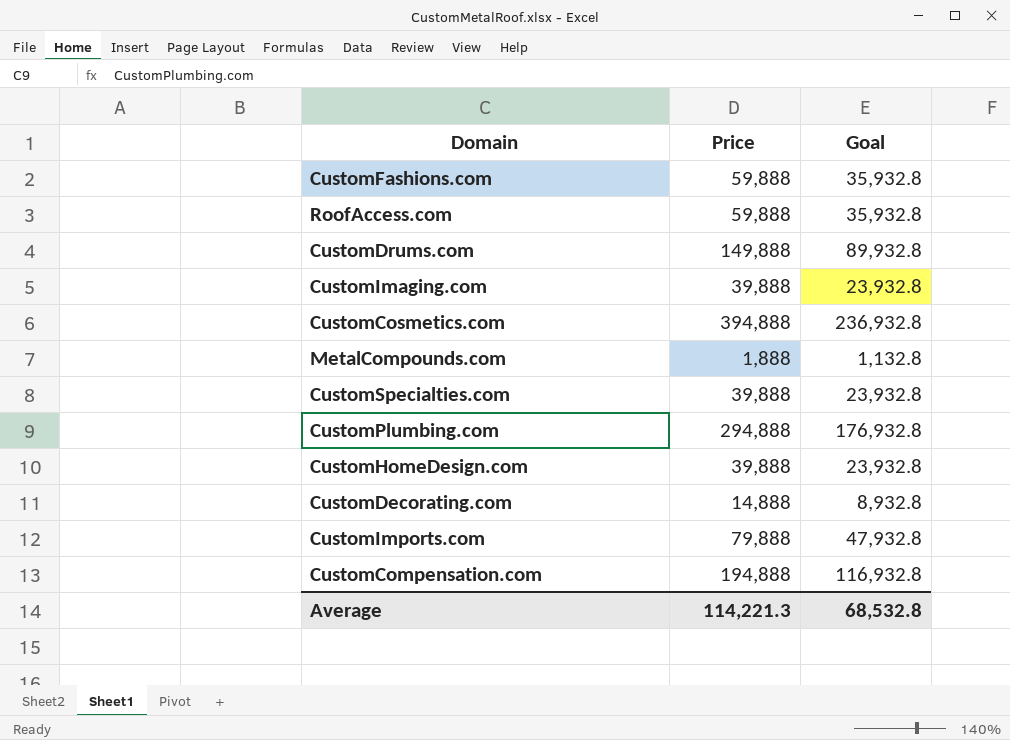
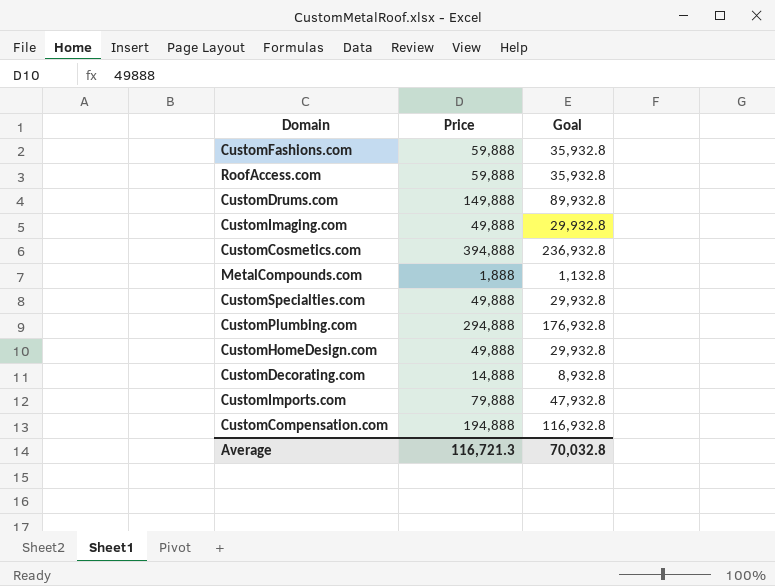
CustomImaging.com | Price: 39,888 -> 49,888
CustomImaging.com | Goal: 23,932.8 -> 29,932.8
CustomSpecialties.com | Price: 39,888 -> 49,888
CustomSpecialties.com | Goal: 23,932.8 -> 29,932.8
CustomHomeDesign.com | Price: 39,888 -> 49,888
CustomHomeDesign.com | Goal: 23,932.8 -> 29,932.8
Average | Price: 114,221.3 -> 116,721.3
Average | Goal: 68,532.8 -> 70,032.8

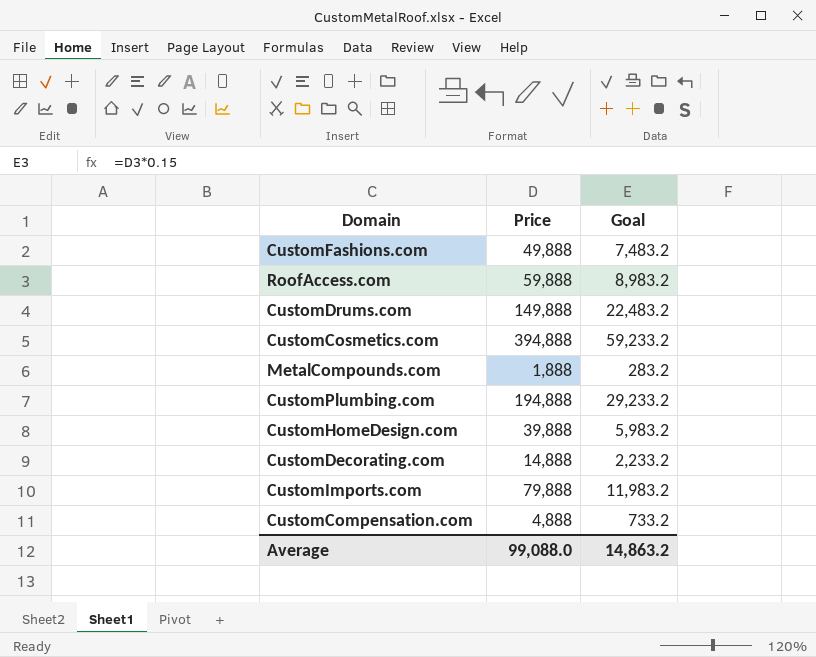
column Goal | formula: [Price] * 0.6 -> [Price] * 0.15
row CustomImaging.com: 49,888 | 29,932.8 -> none
row CustomSpecialties.com: 49,888 | 29,932.8 -> none
CustomFashions.com | Price: 59,888 -> 49,888
CustomPlumbing.com | Price: 294,888 -> 194,888
CustomHomeDesign.com | Price: 49,888 -> 39,888
CustomCompensation.com | Price: 194,888 -> 4,888
Average | Price: 116,721.3 -> 99,088.0
Average | Goal: 70,032.8 -> 14,863.2

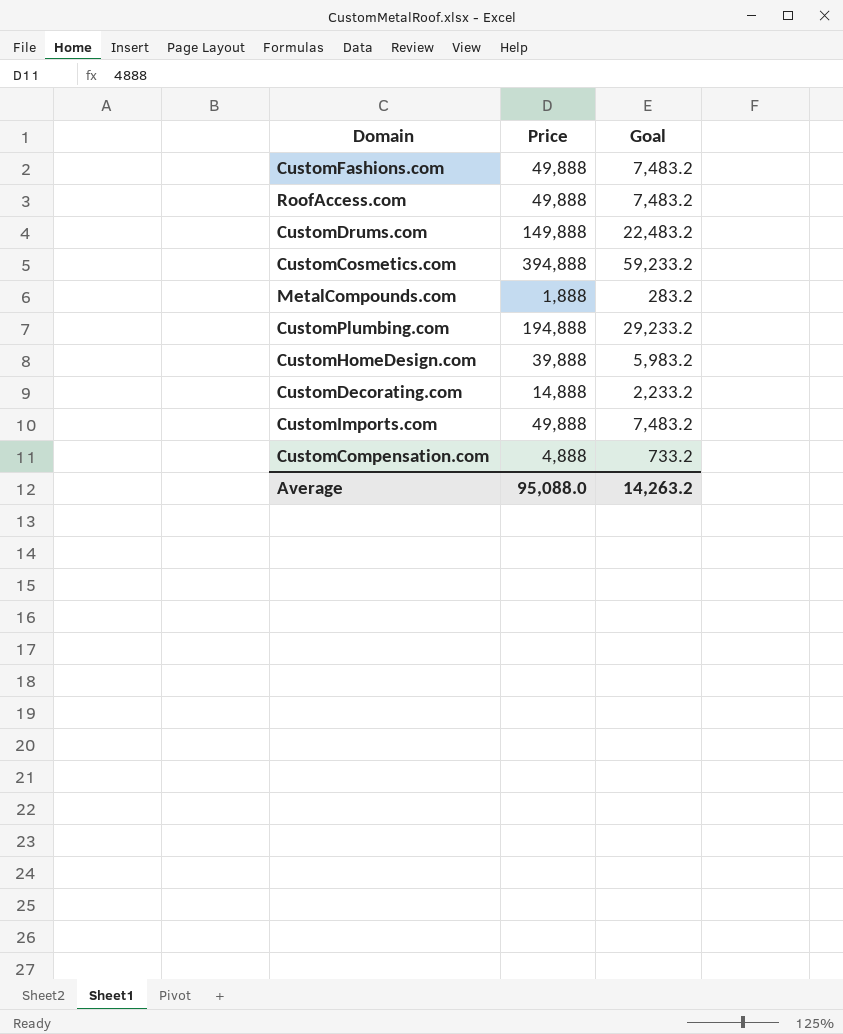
RoofAccess.com | Price: 59,888 -> 49,888
RoofAccess.com | Goal: 8,983.2 -> 7,483.2
CustomImports.com | Price: 79,888 -> 49,888
CustomImports.com | Goal: 11,983.2 -> 7,483.2
Average | Price: 99,088.0 -> 95,088.0
Average | Goal: 14,863.2 -> 14,263.2

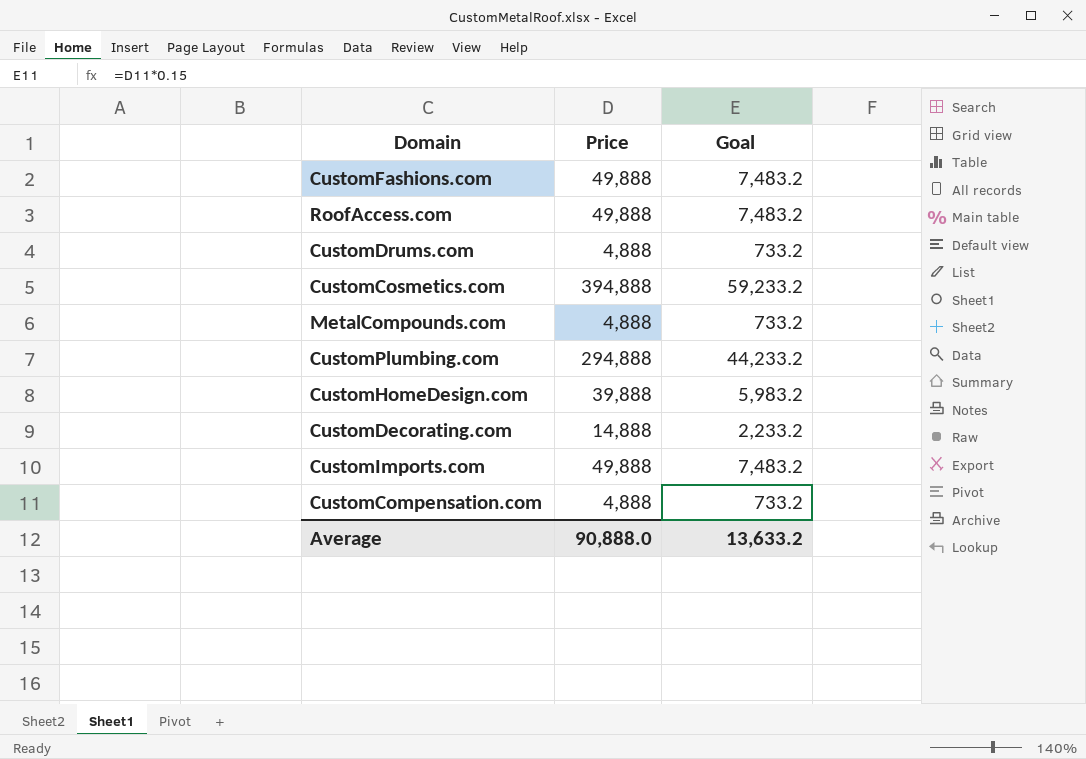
CustomDrums.com | Price: 149,888 -> 4,888
CustomDrums.com | Goal: 22,483.2 -> 733.2
MetalCompounds.com | Price: 1,888 -> 4,888
MetalCompounds.com | Goal: 283.2 -> 733.2
CustomPlumbing.com | Price: 194,888 -> 294,888
CustomPlumbing.com | Goal: 29,233.2 -> 44,233.2
Average | Price: 95,088.0 -> 90,888.0
Average | Goal: 14,263.2 -> 13,633.2

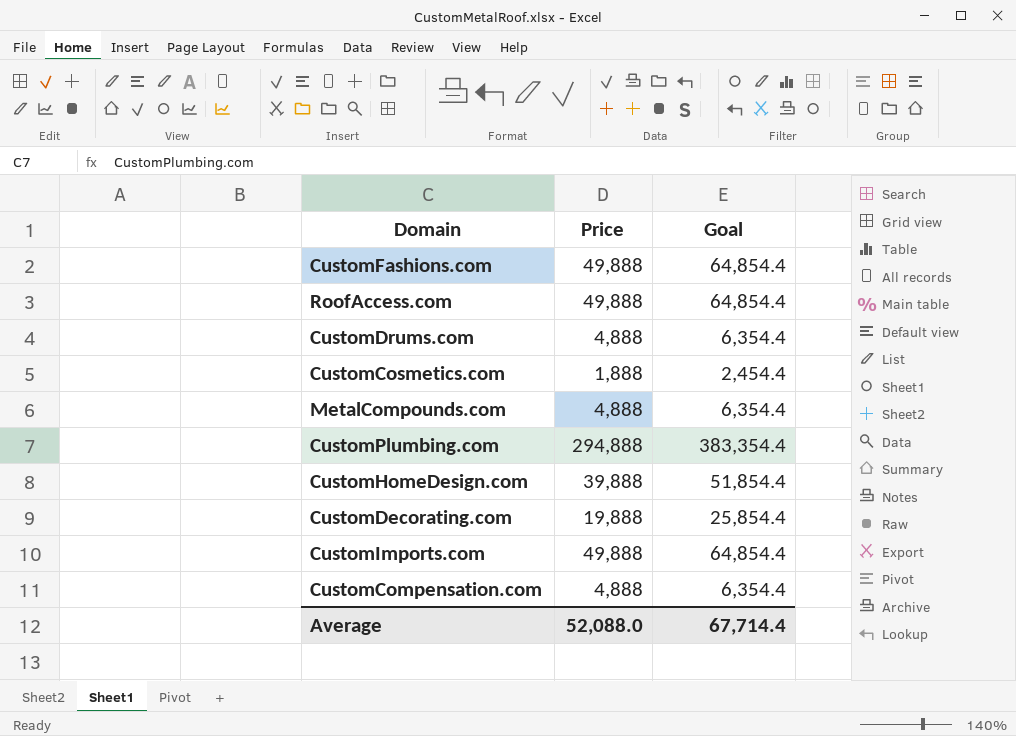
column Goal | formula: [Price] * 0.15 -> [Price] * 1.3
CustomCosmetics.com | Price: 394,888 -> 1,888
CustomDecorating.com | Price: 14,888 -> 19,888
Average | Price: 90,888.0 -> 52,088.0
Average | Goal: 13,633.2 -> 67,714.4

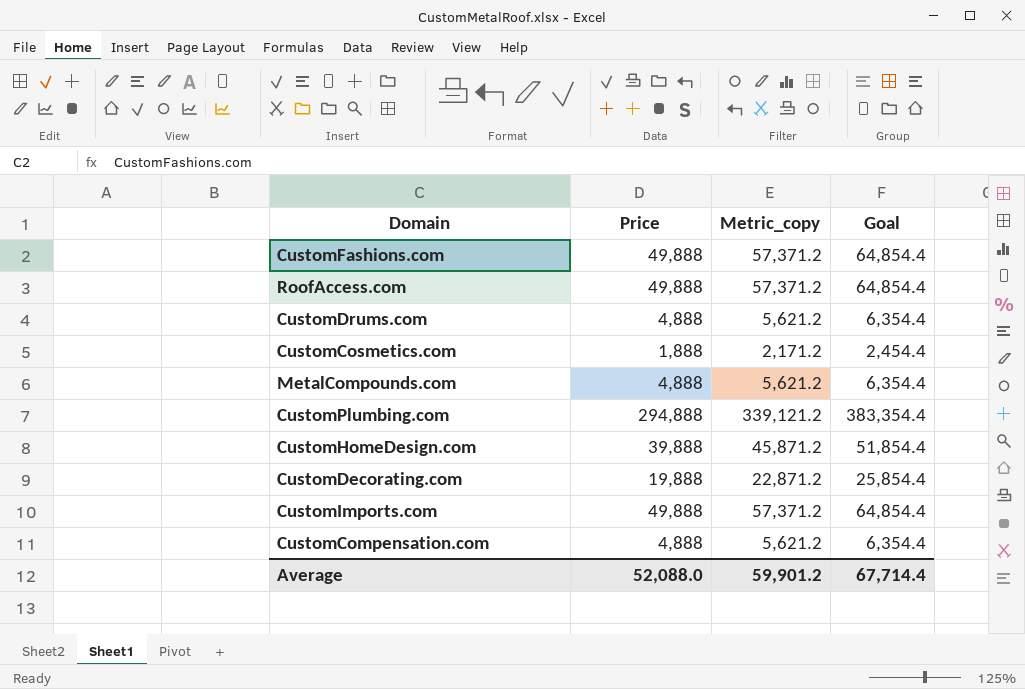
column Metric_copy | formula: none -> [Price] * 1.15

